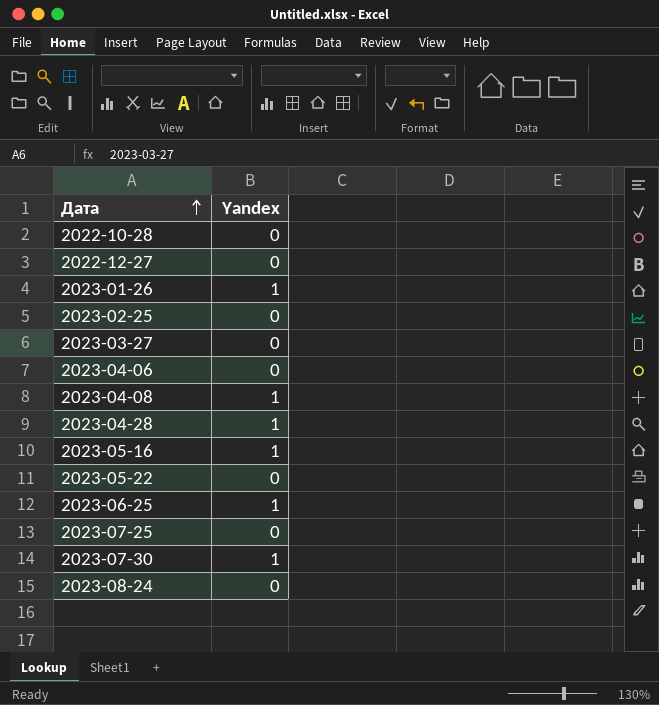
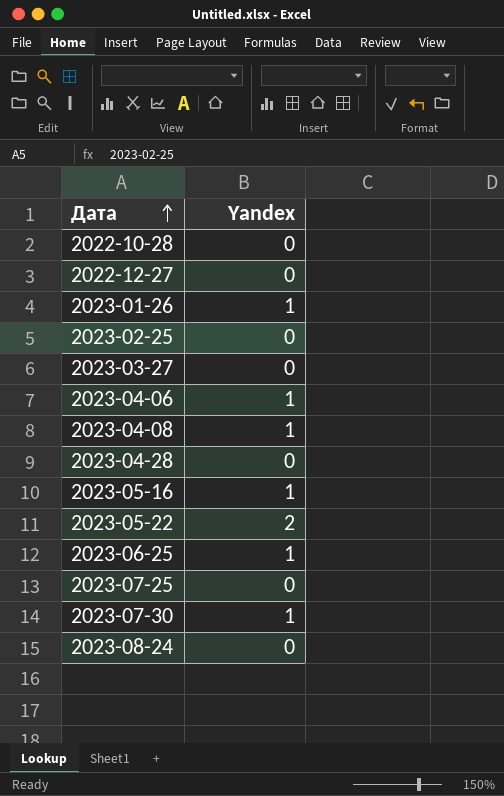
2023-04-06 | Yandex: 0 -> 1
2023-04-28 | Yandex: 1 -> 0
2023-05-22 | Yandex: 0 -> 2

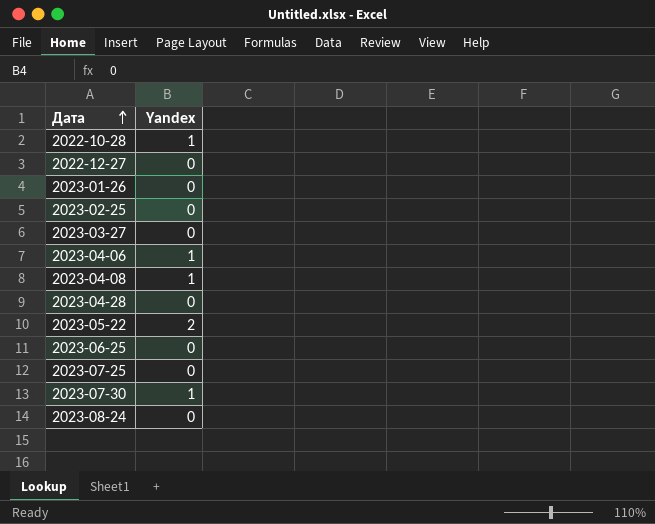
row 2023-05-16: 1 -> none
2022-10-28 | Yandex: 0 -> 1
2023-01-26 | Yandex: 1 -> 0
2023-06-25 | Yandex: 1 -> 0

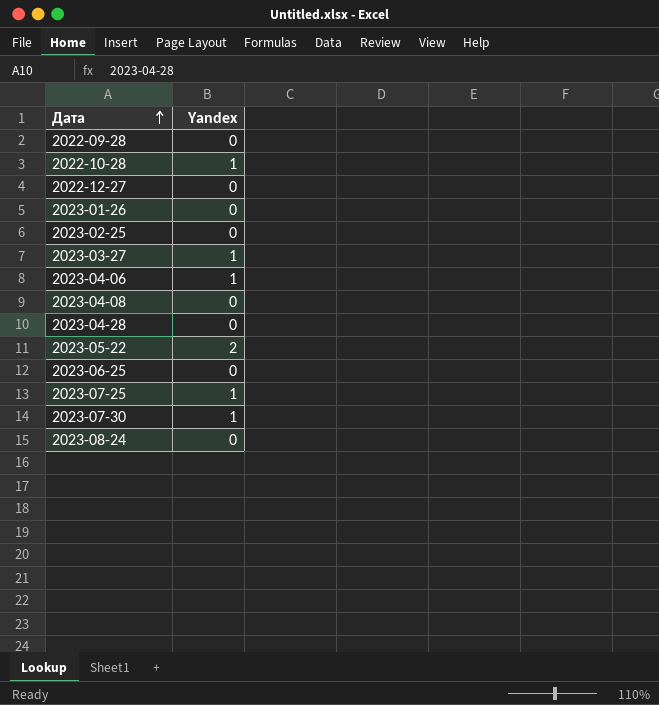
row 2022-09-28: none -> 0
2023-03-27 | Yandex: 0 -> 1
2023-04-08 | Yandex: 1 -> 0
2023-07-25 | Yandex: 0 -> 1

